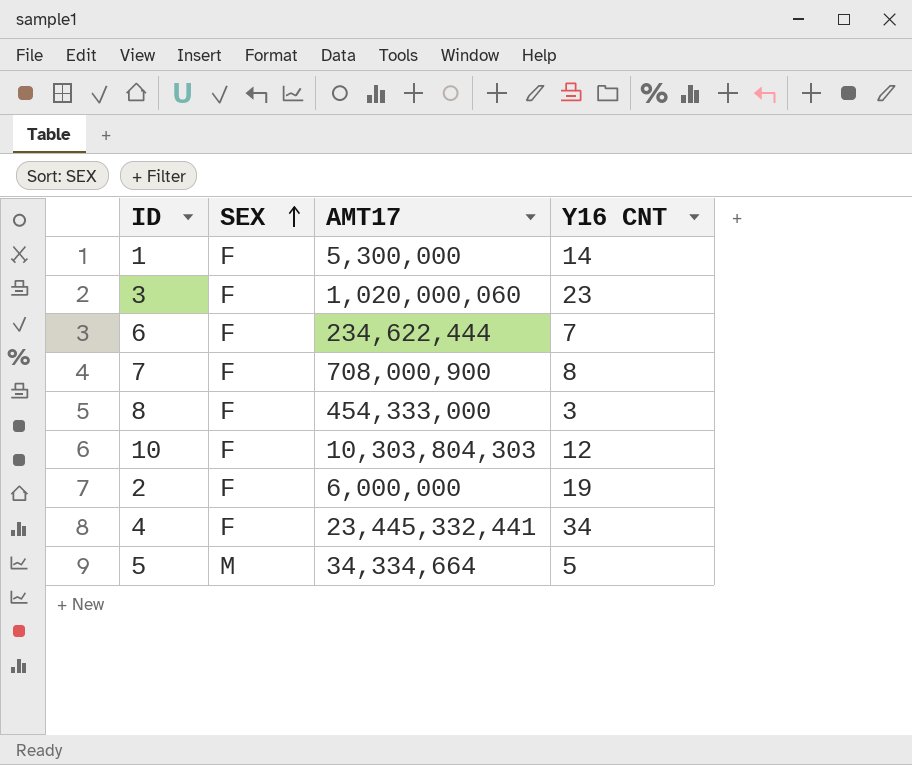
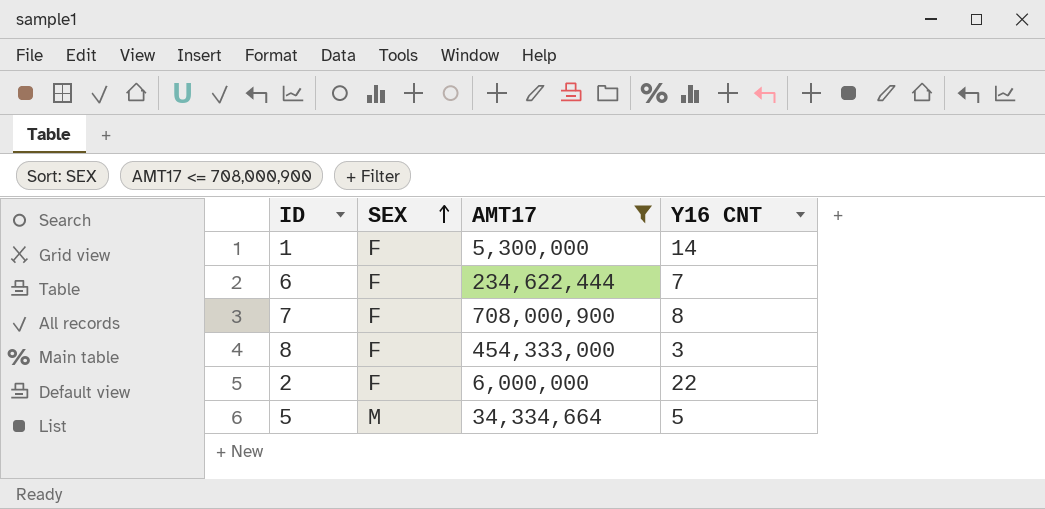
filter: none -> AMT17 <= 708,000,900
2 | Y16 CNT: 19 -> 22

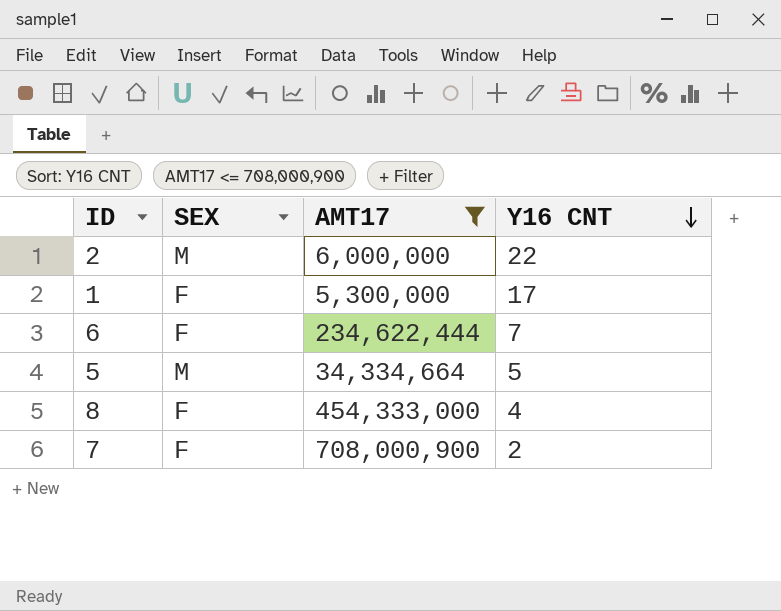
row order: SEX ascending -> Y16 CNT descending
2 | SEX: F -> M
1 | Y16 CNT: 14 -> 17
8 | Y16 CNT: 3 -> 4
7 | Y16 CNT: 8 -> 2

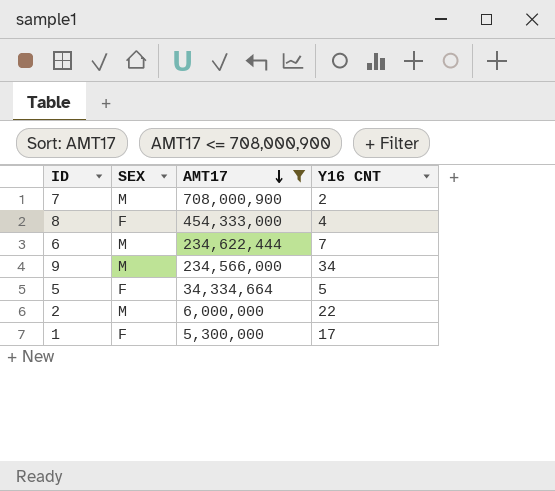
row order: Y16 CNT descending -> AMT17 descending
7 | SEX: F -> M
6 | SEX: F -> M
row 9: none -> M | 234,566,000 | 34
5 | SEX: M -> F

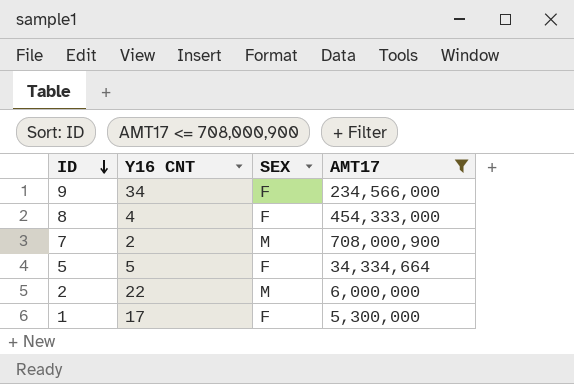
row order: AMT17 descending -> ID descending
column Y16 CNT | position: 4 -> 2
row 6: M | 234,622,444 | 7 -> none
9 | SEX: M -> F

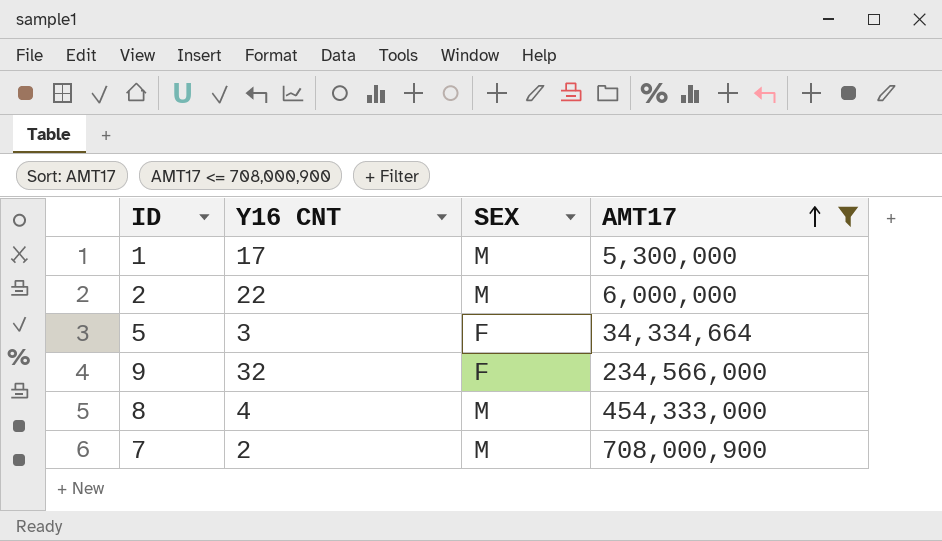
row order: ID descending -> AMT17 ascending
1 | SEX: F -> M
5 | Y16 CNT: 5 -> 3
9 | Y16 CNT: 34 -> 32
8 | SEX: F -> M

